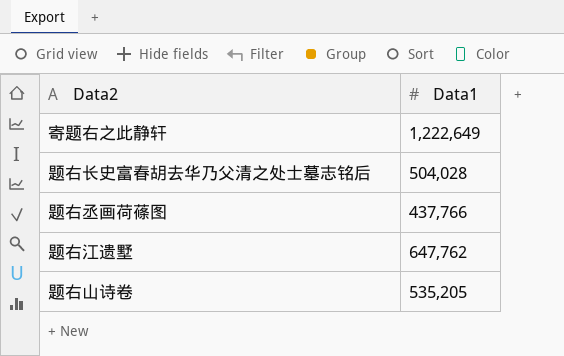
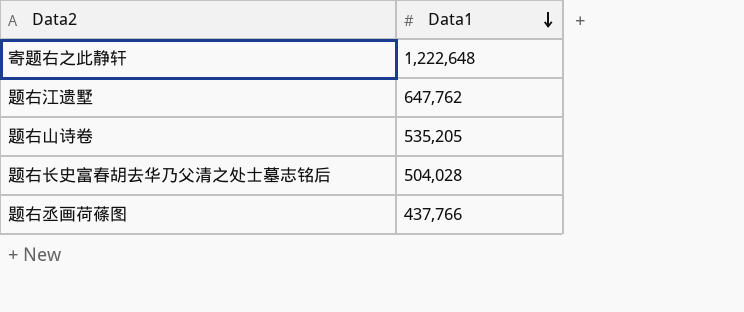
row order: none -> Data1 descending
寄题右之此静轩 | Data1: 1,222,649 -> 1,222,648

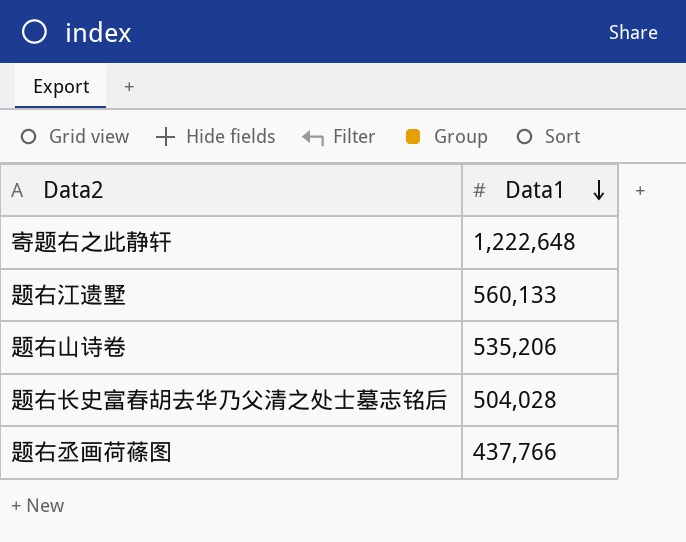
题右江遗墅 | Data1: 647,762 -> 560,133
题右山诗卷 | Data1: 535,205 -> 535,206

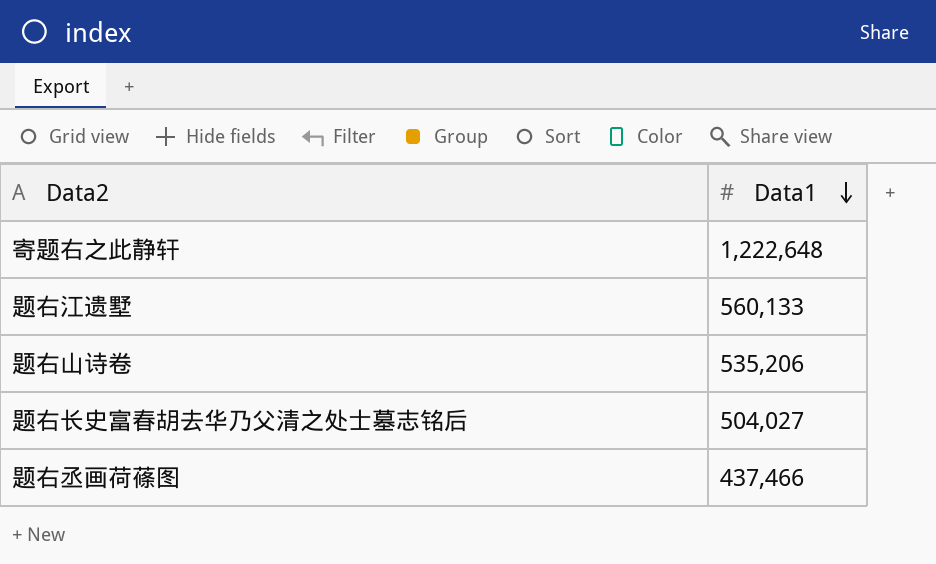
题右长史富春胡去华乃父清之处士墓志铭后 | Data1: 504,028 -> 504,027
题右丞画荷蓧图 | Data1: 437,766 -> 437,466

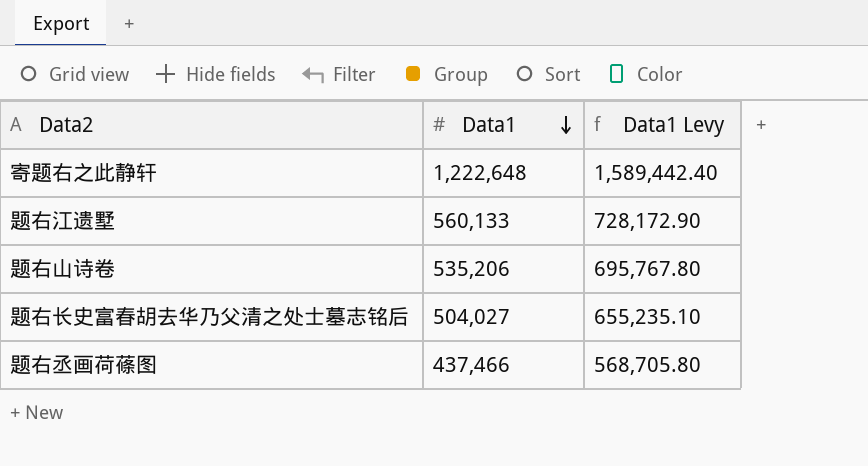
column Data1 Levy | formula: none -> [Data1] * 1.3

